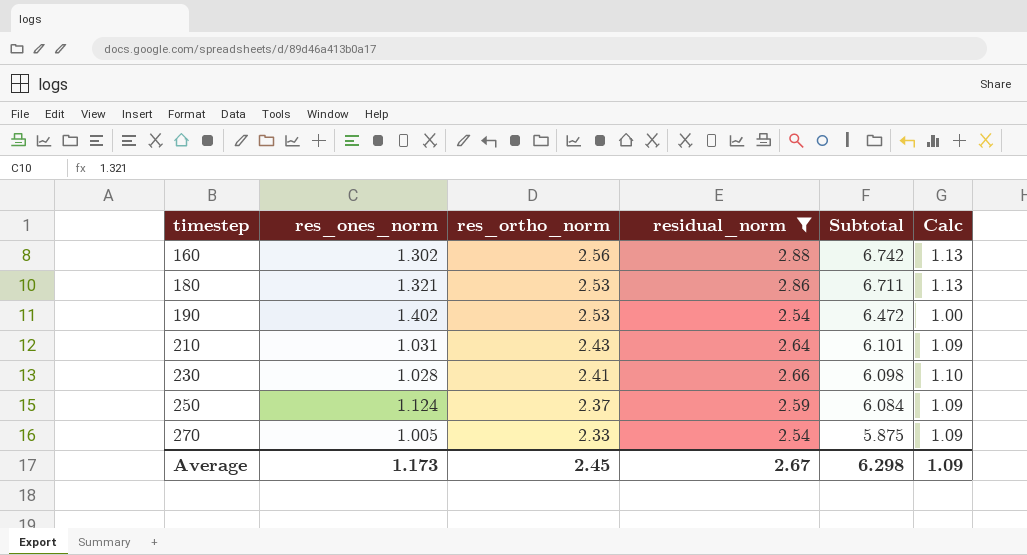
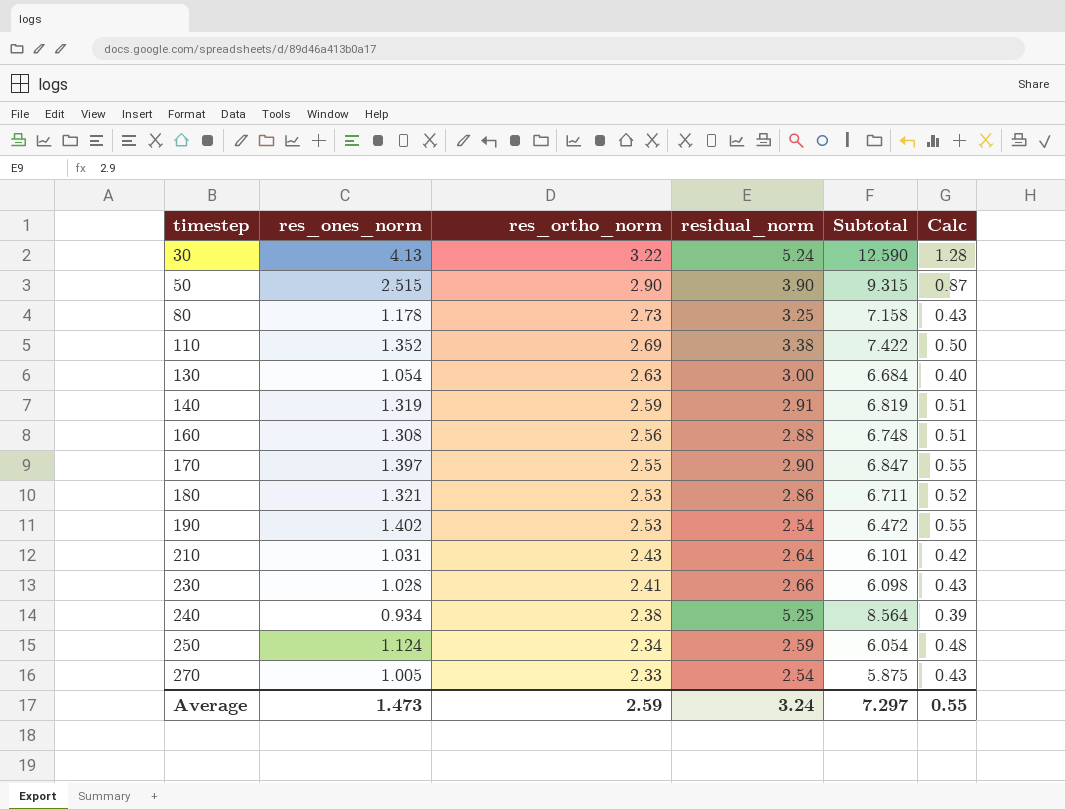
filter: residual_norm <= 2.88 -> none
column Calc | formula: [residual_norm] / [res_ortho_norm] -> [res_ones_norm] / [res_ortho_norm]
160 | res_ones_norm: 1.302 -> 1.308
160 | Subtotal: 6.742 -> 6.748
250 | res_ortho_norm: 2.37 -> 2.34
250 | Subtotal: 6.084 -> 6.054
Average | res_ones_norm: 1.173 -> 1.473
Average | res_ortho_norm: 2.45 -> 2.59
Average | residual_norm: 2.67 -> 3.24
Average | Subtotal: 6.298 -> 7.297
Average | Calc: 1.09 -> 0.55

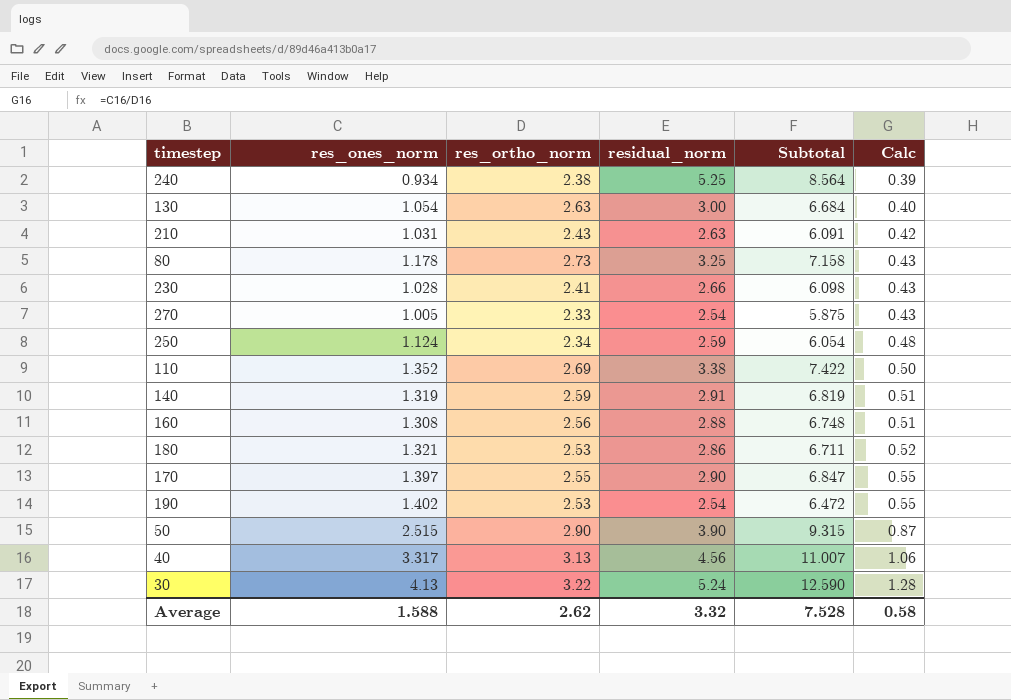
row order: timestep ascending -> Calc ascending
210 | residual_norm: 2.64 -> 2.63
210 | Subtotal: 6.101 -> 6.091
row 40: none -> 3.317 | 3.13 | 4.56 | 11.007 | 1.06
Average | res_ones_norm: 1.473 -> 1.588
Average | res_ortho_norm: 2.59 -> 2.62
Average | residual_norm: 3.24 -> 3.32
Average | Subtotal: 7.297 -> 7.528
Average | Calc: 0.55 -> 0.58

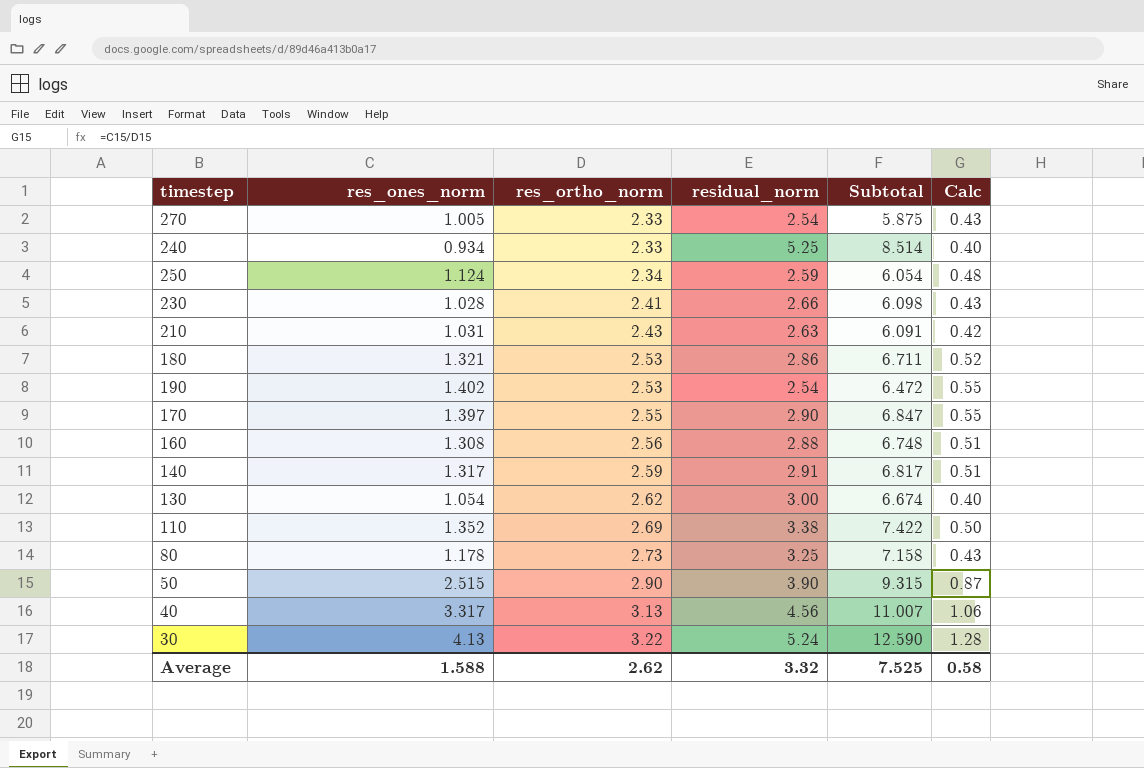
row order: Calc ascending -> res_ortho_norm ascending
240 | res_ortho_norm: 2.38 -> 2.33
240 | Subtotal: 8.564 -> 8.514
240 | Calc: 0.39 -> 0.40
140 | res_ones_norm: 1.319 -> 1.317
140 | Subtotal: 6.819 -> 6.817
130 | res_ortho_norm: 2.63 -> 2.62
130 | Subtotal: 6.684 -> 6.674
Average | Subtotal: 7.528 -> 7.525

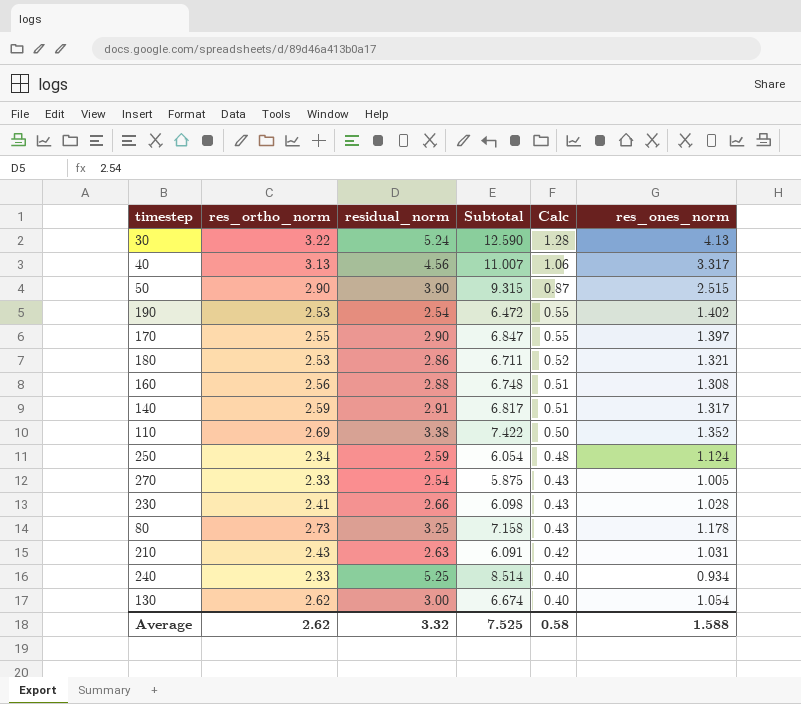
row order: res_ortho_norm ascending -> Calc descending
column res_ones_norm | position: 2 -> 6

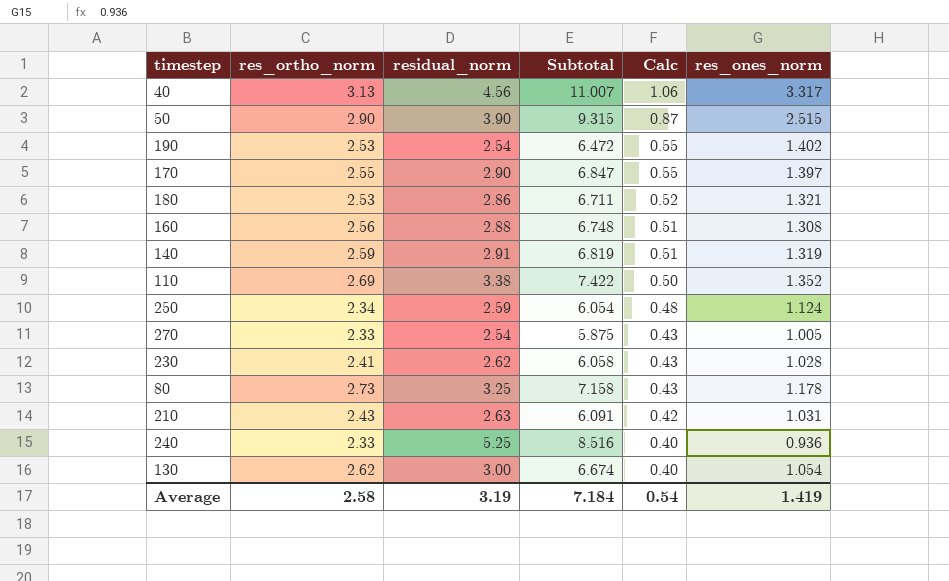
row 30: 3.22 | 5.24 | 12.590 | 1.28 | 4.13 -> none
140 | Subtotal: 6.817 -> 6.819
140 | res_ones_norm: 1.317 -> 1.319
230 | residual_norm: 2.66 -> 2.62
230 | Subtotal: 6.098 -> 6.058
240 | Subtotal: 8.514 -> 8.516
240 | res_ones_norm: 0.934 -> 0.936
Average | res_ortho_norm: 2.62 -> 2.58
Average | residual_norm: 3.32 -> 3.19
Average | Subtotal: 7.525 -> 7.184
Average | Calc: 0.58 -> 0.54
Average | res_ones_norm: 1.588 -> 1.419

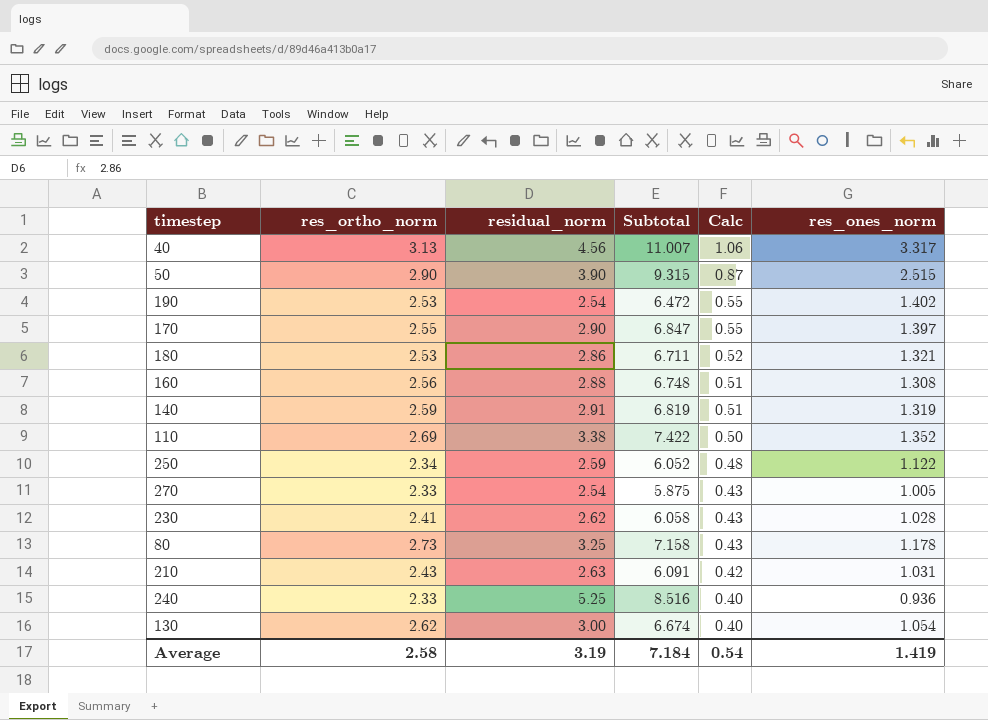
250 | Subtotal: 6.054 -> 6.052
250 | res_ones_norm: 1.124 -> 1.122

